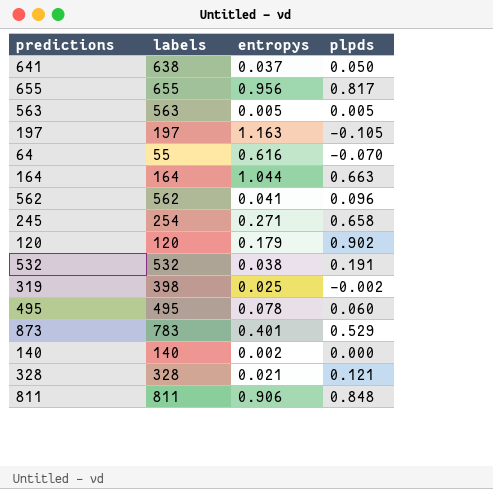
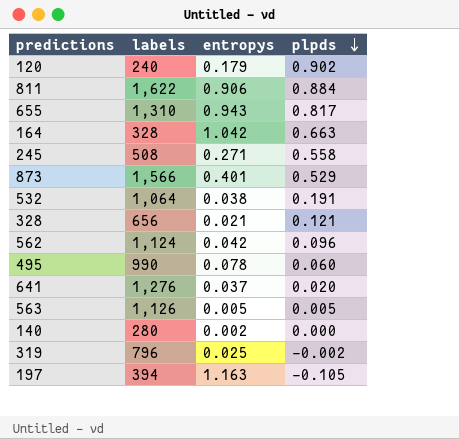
row order: none -> plpds descending
row 64: 55 | 0.616 | -0.070 -> none
120 | labels: 120 -> 240
811 | labels: 811 -> 1,622
811 | plpds: 0.848 -> 0.884
655 | labels: 655 -> 1,310
655 | entropys: 0.956 -> 0.943
164 | labels: 164 -> 328
164 | entropys: 1.044 -> 1.042
245 | labels: 254 -> 508
245 | plpds: 0.658 -> 0.558
873 | labels: 783 -> 1,566
532 | labels: 532 -> 1,064
328 | labels: 328 -> 656
562 | labels: 562 -> 1,124
562 | entropys: 0.041 -> 0.042
495 | labels: 495 -> 990
641 | labels: 638 -> 1,276
641 | plpds: 0.050 -> 0.020
563 | labels: 563 -> 1,126
140 | labels: 140 -> 280
319 | labels: 398 -> 796
197 | labels: 197 -> 394

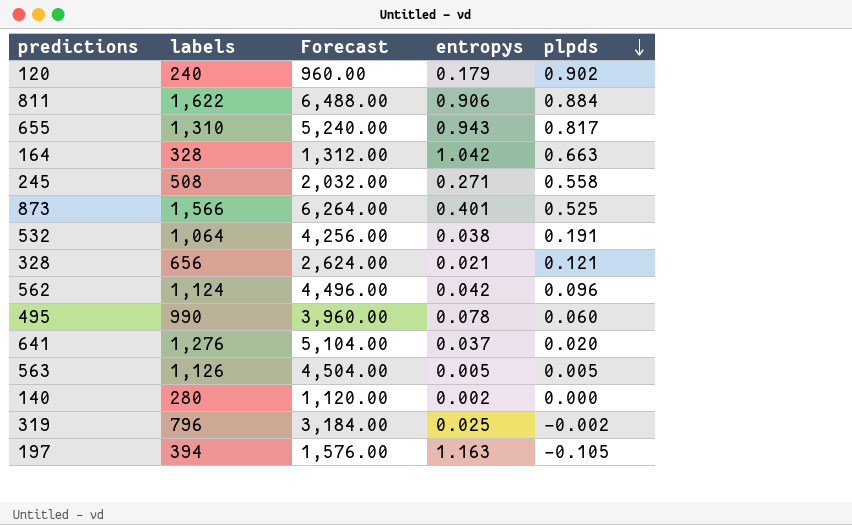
column Forecast | formula: none -> [labels] * 4
873 | plpds: 0.529 -> 0.525

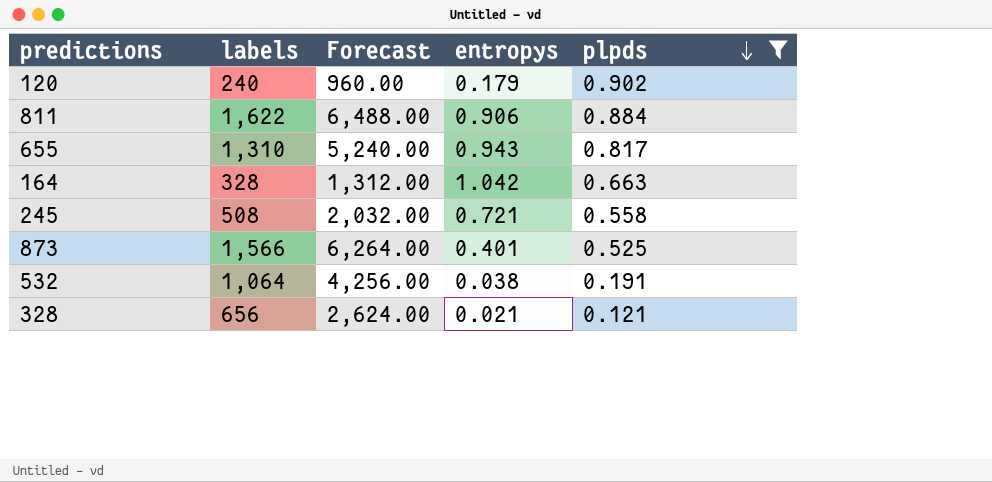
filter: none -> plpds >= 0.121
245 | entropys: 0.271 -> 0.721

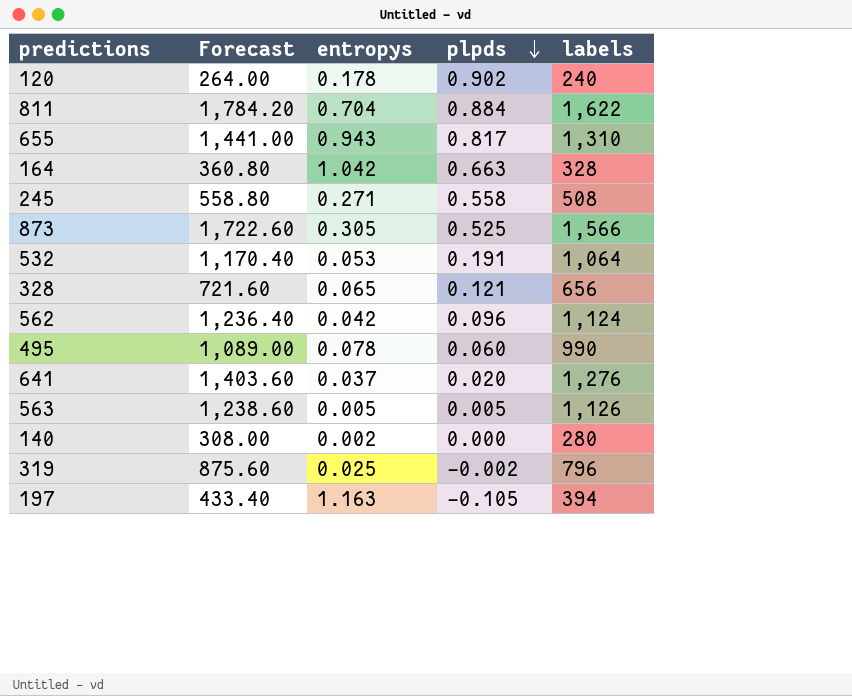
filter: plpds >= 0.121 -> none
column Forecast | formula: [labels] * 4 -> [labels] * 1.1
column labels | position: 2 -> 5
120 | entropys: 0.179 -> 0.178
811 | entropys: 0.906 -> 0.704
245 | entropys: 0.721 -> 0.271
873 | entropys: 0.401 -> 0.305
532 | entropys: 0.038 -> 0.053
328 | entropys: 0.021 -> 0.065

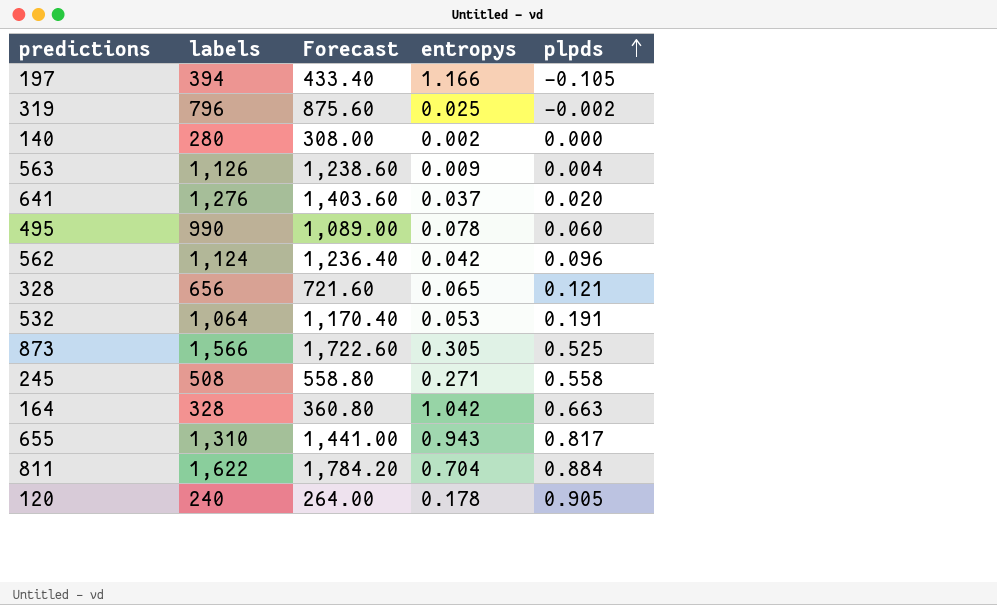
row order: plpds descending -> plpds ascending
column labels | position: 5 -> 2
197 | entropys: 1.163 -> 1.166
563 | entropys: 0.005 -> 0.009
563 | plpds: 0.005 -> 0.004
120 | plpds: 0.902 -> 0.905

